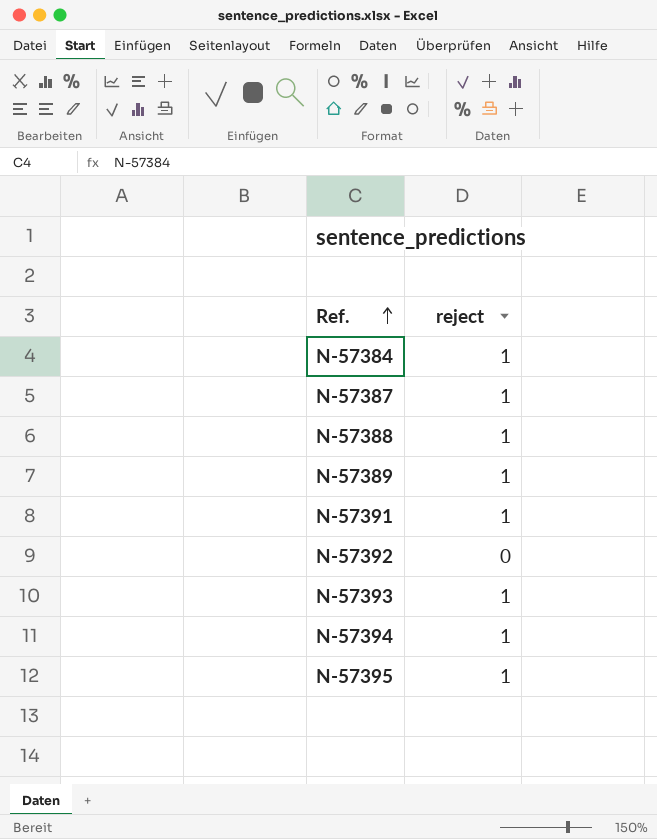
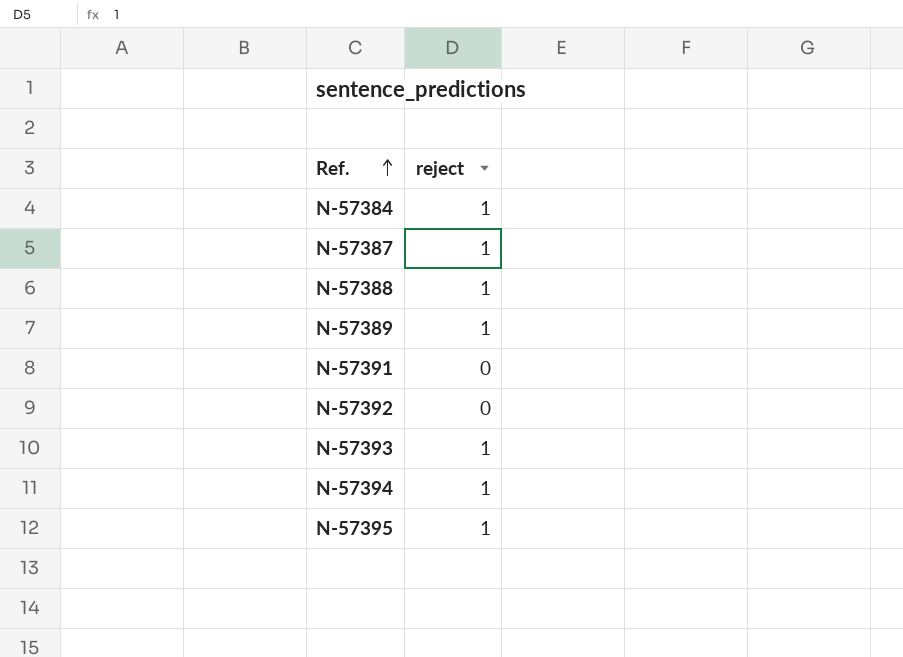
N-57391 | reject: 1 -> 0

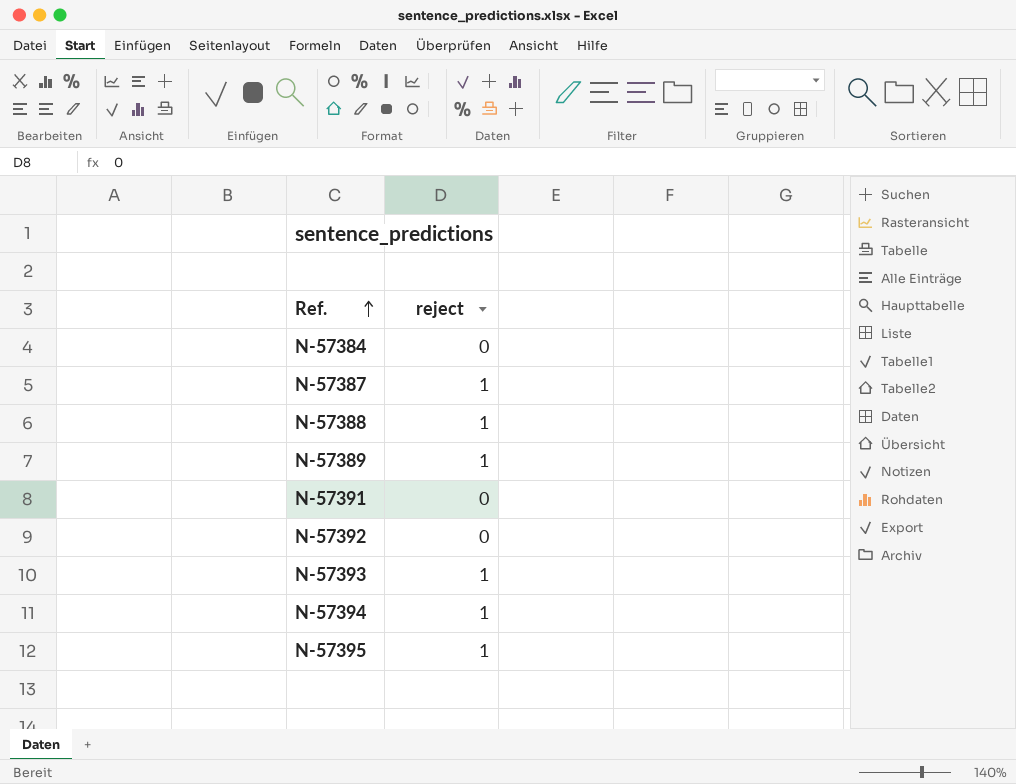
N-57384 | reject: 1 -> 0

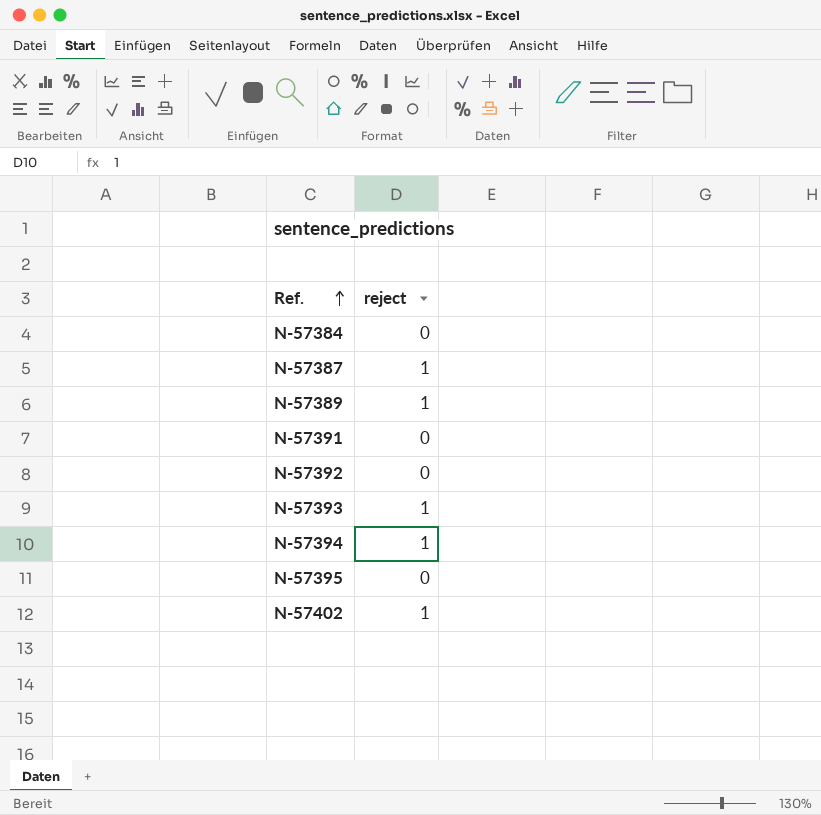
row N-57388: 1 -> none
N-57395 | reject: 1 -> 0
row N-57402: none -> 1

